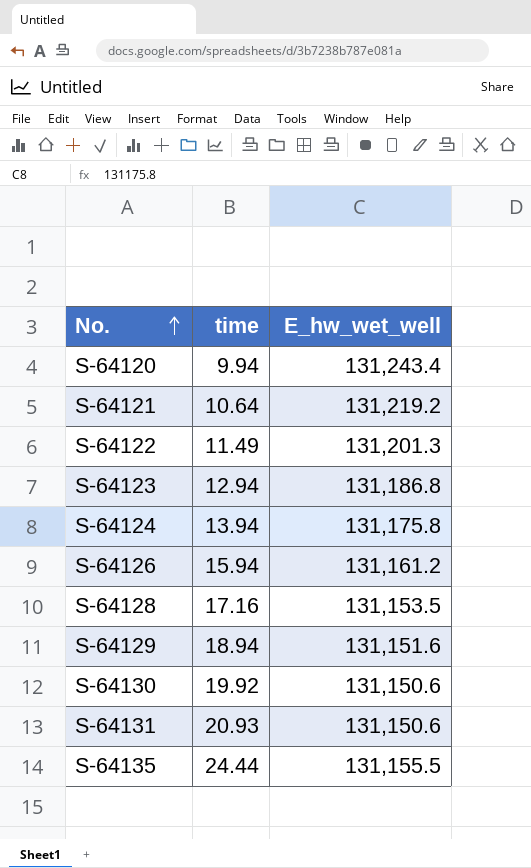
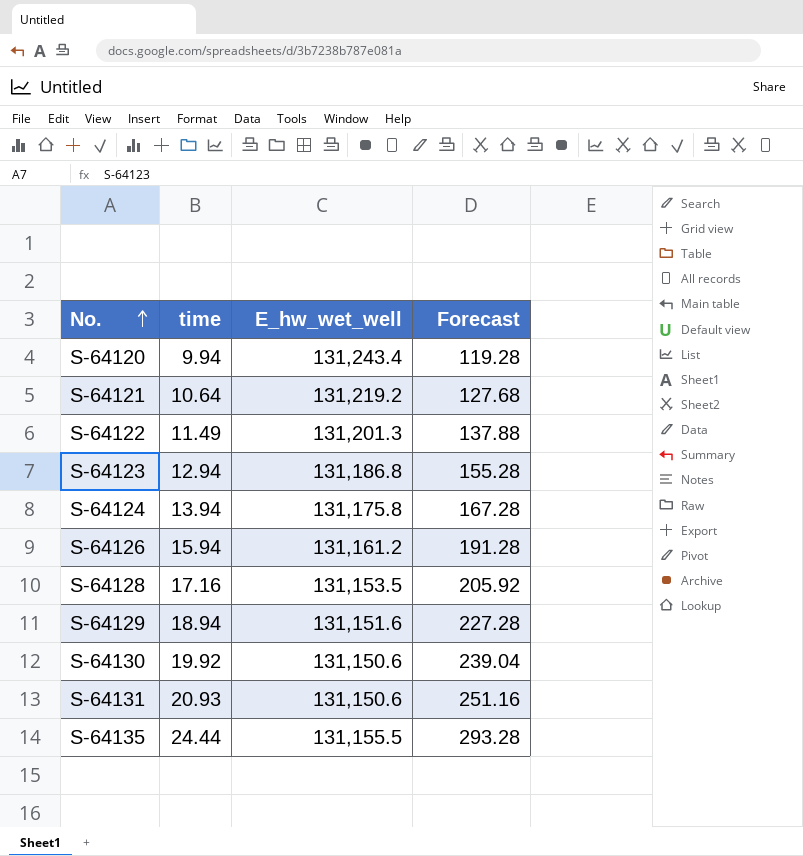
column Forecast | formula: none -> [time] * 12

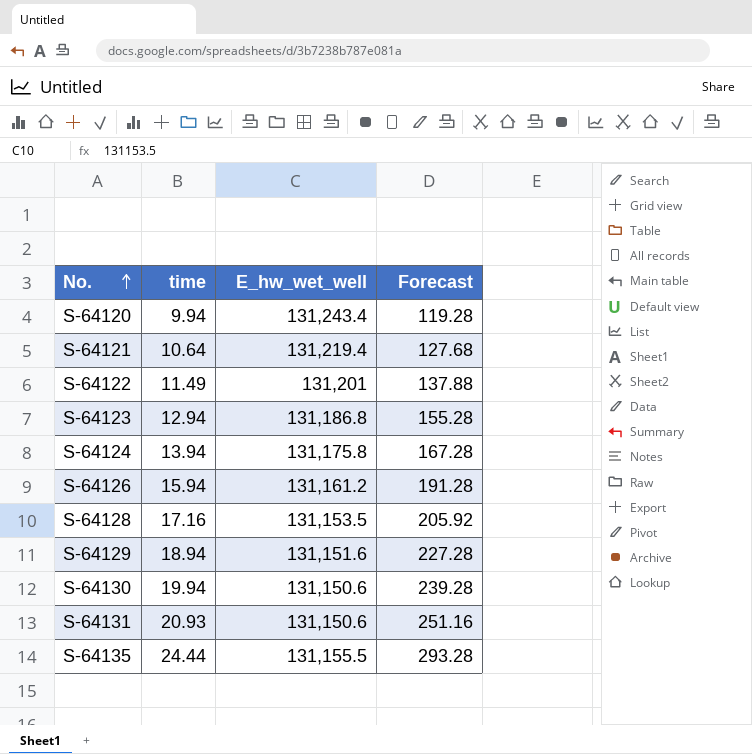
S-64121 | E_hw_wet_well: 131,219.2 -> 131,219.4
S-64122 | E_hw_wet_well: 131,201.3 -> 131,201
S-64130 | time: 19.92 -> 19.94
S-64130 | Forecast: 239.04 -> 239.28

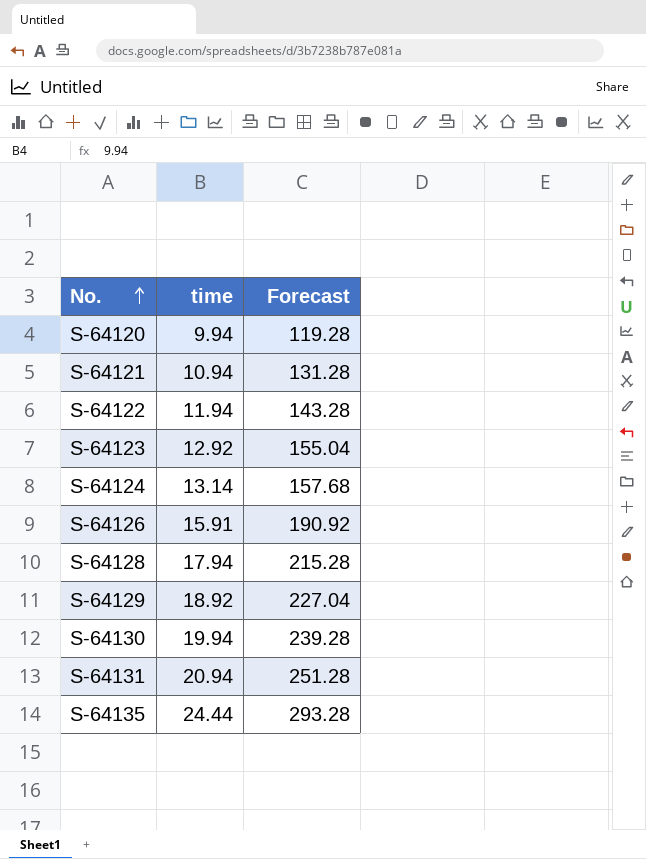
column E_hw_wet_well | position: 3 -> none
S-64121 | time: 10.64 -> 10.94
S-64121 | Forecast: 127.68 -> 131.28
S-64122 | time: 11.49 -> 11.94
S-64122 | Forecast: 137.88 -> 143.28
S-64123 | time: 12.94 -> 12.92
S-64123 | Forecast: 155.28 -> 155.04
S-64124 | time: 13.94 -> 13.14
S-64124 | Forecast: 167.28 -> 157.68
S-64126 | time: 15.94 -> 15.91
S-64126 | Forecast: 191.28 -> 190.92
S-64128 | time: 17.16 -> 17.94
S-64128 | Forecast: 205.92 -> 215.28
S-64129 | time: 18.94 -> 18.92
S-64129 | Forecast: 227.28 -> 227.04
S-64131 | time: 20.93 -> 20.94
S-64131 | Forecast: 251.16 -> 251.28

